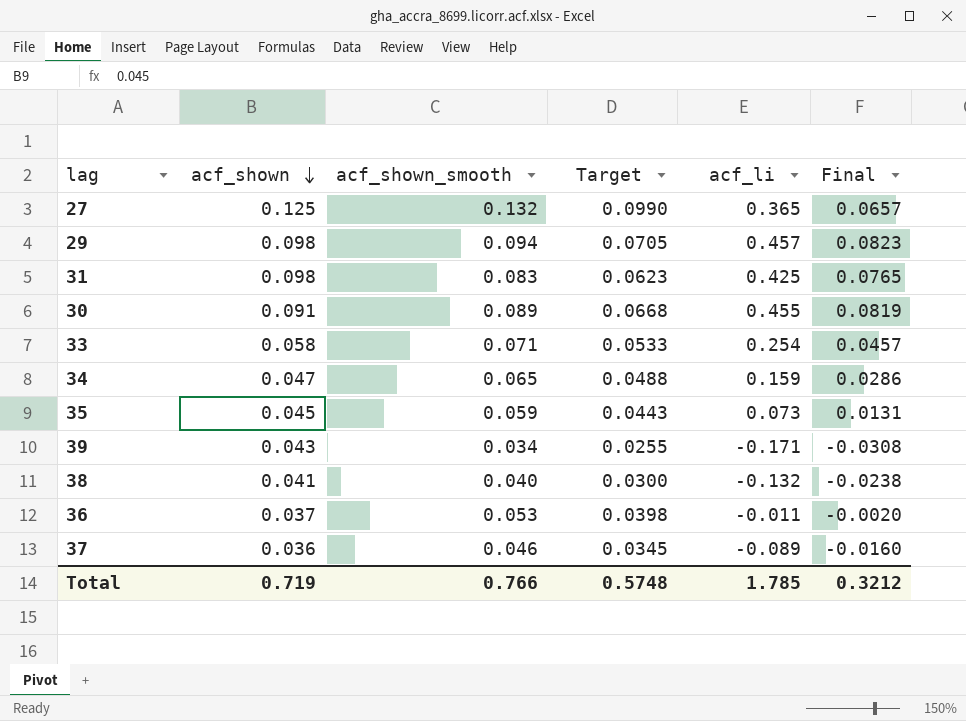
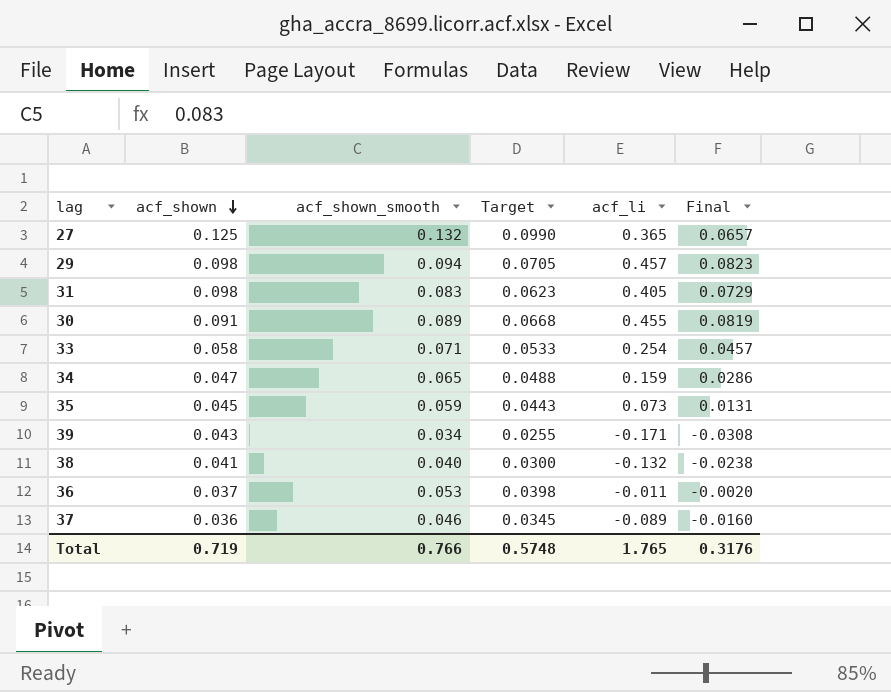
31 | acf_li: 0.425 -> 0.405
31 | Final: 0.0765 -> 0.0729
Total | acf_li: 1.785 -> 1.765
Total | Final: 0.3212 -> 0.3176

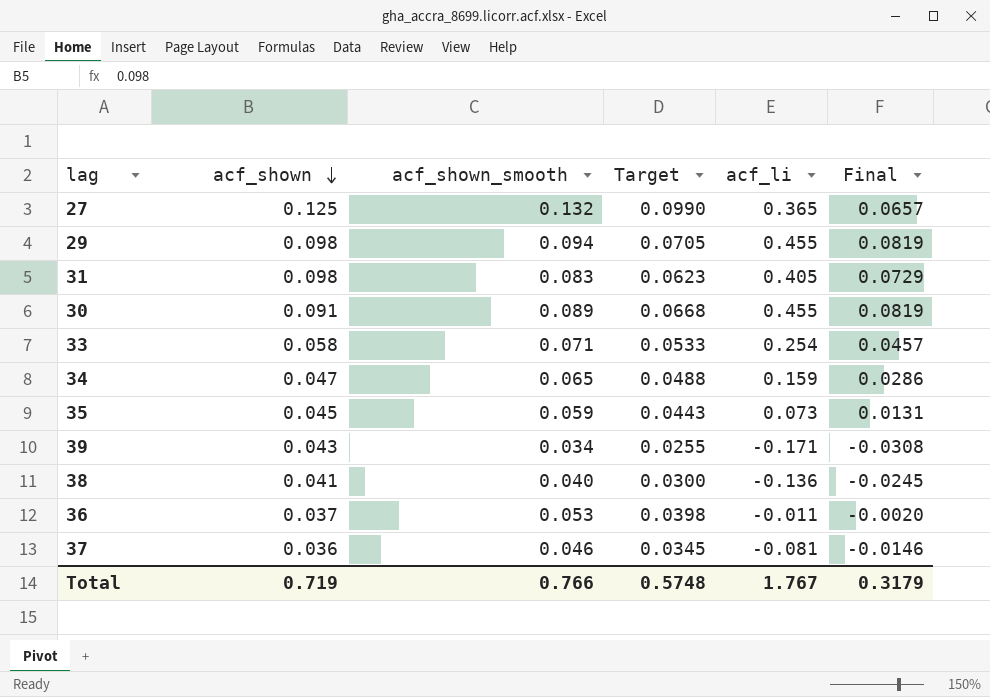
29 | acf_li: 0.457 -> 0.455
29 | Final: 0.0823 -> 0.0819
38 | acf_li: -0.132 -> -0.136
38 | Final: -0.0238 -> -0.0245
37 | acf_li: -0.089 -> -0.081
37 | Final: -0.0160 -> -0.0146
Total | acf_li: 1.765 -> 1.767
Total | Final: 0.3176 -> 0.3179

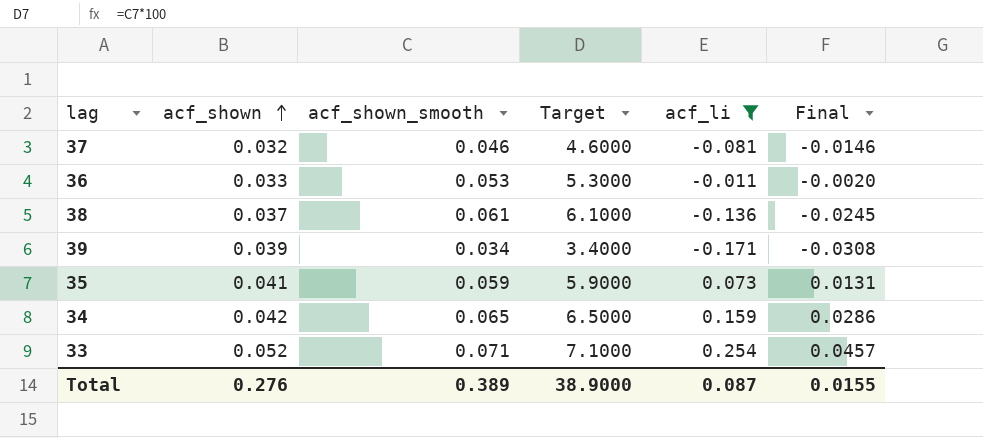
filter: none -> acf_li <= 0.254
row order: acf_shown descending -> acf_shown ascending
column Target | formula: [acf_shown_smooth] * 0.75 -> [acf_shown_smooth] * 100
37 | acf_shown: 0.036 -> 0.032
36 | acf_shown: 0.037 -> 0.033
38 | acf_shown: 0.041 -> 0.037
38 | acf_shown_smooth: 0.040 -> 0.061
39 | acf_shown: 0.043 -> 0.039
35 | acf_shown: 0.045 -> 0.041
34 | acf_shown: 0.047 -> 0.042
33 | acf_shown: 0.058 -> 0.052
Total | acf_shown: 0.719 -> 0.276
Total | acf_shown_smooth: 0.766 -> 0.389
Total | Target: 0.5748 -> 38.9000
Total | acf_li: 1.767 -> 0.087
Total | Final: 0.3179 -> 0.0155

